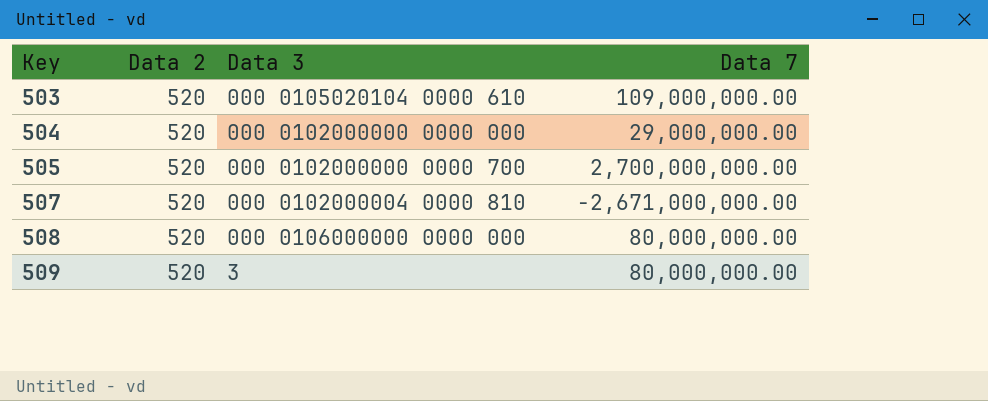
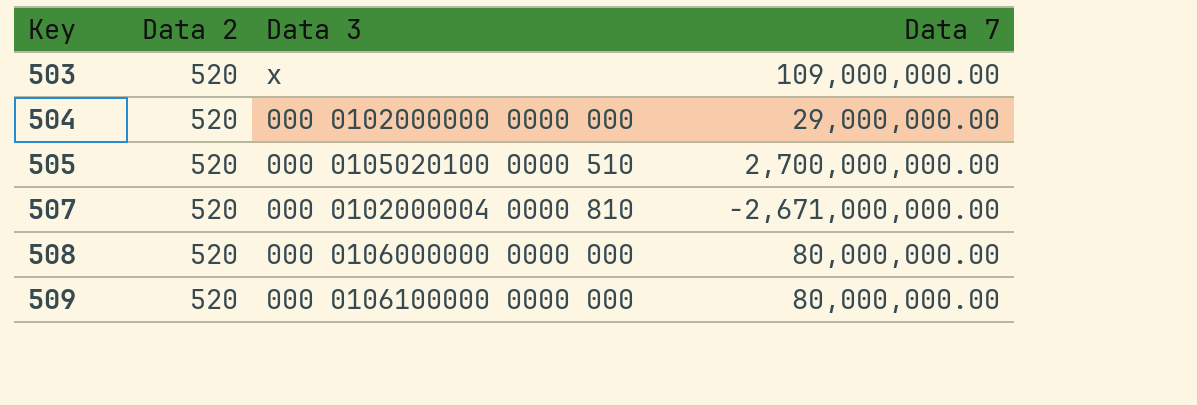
503 | Data 3: 000 0105020104 0000 610 -> х
505 | Data 3: 000 0102000000 0000 700 -> 000 0105020100 0000 510
509 | Data 3: 3 -> 000 0106100000 0000 000

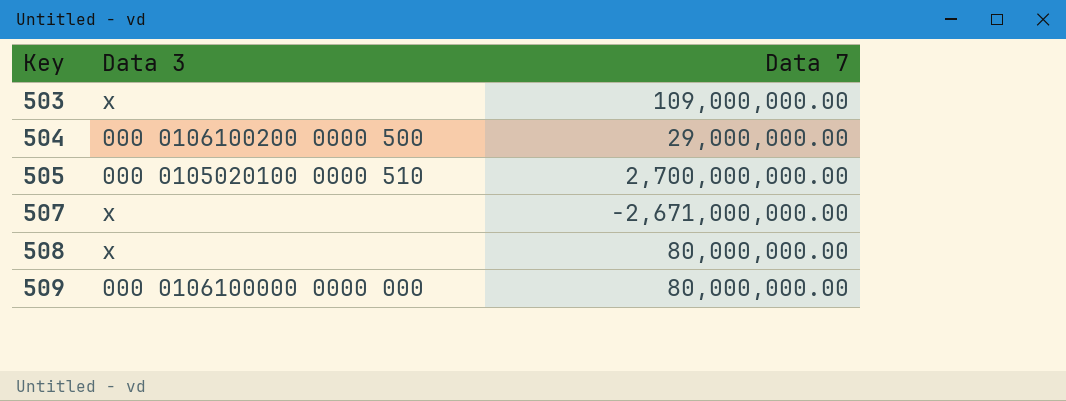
column Data 2 | position: 2 -> none
504 | Data 3: 000 0102000000 0000 000 -> 000 0106100200 0000 500
507 | Data 3: 000 0102000004 0000 810 -> х
508 | Data 3: 000 0106000000 0000 000 -> х

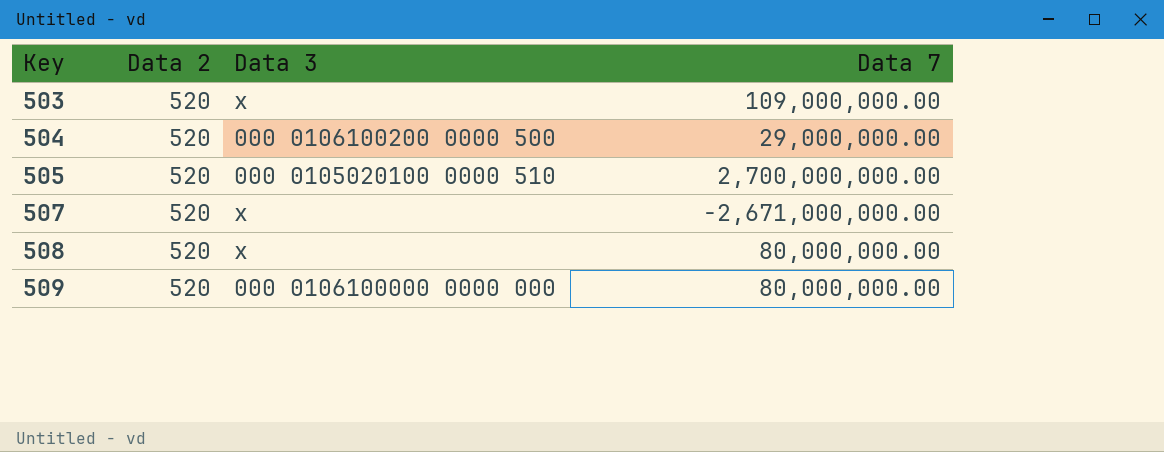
column Data 2 | position: none -> 2

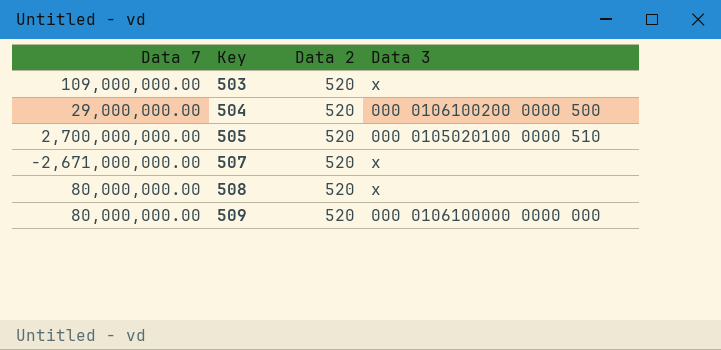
column Data 7 | position: 4 -> 1

